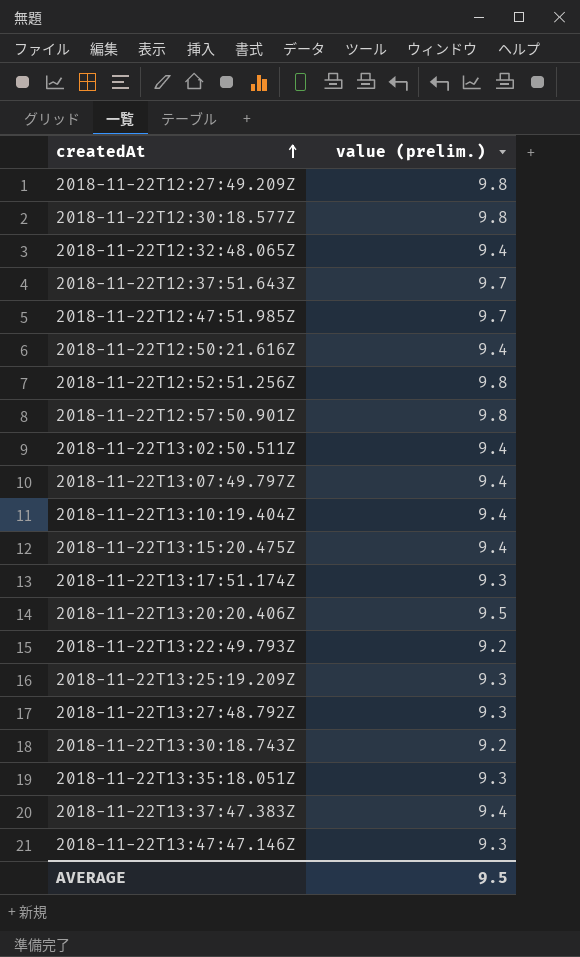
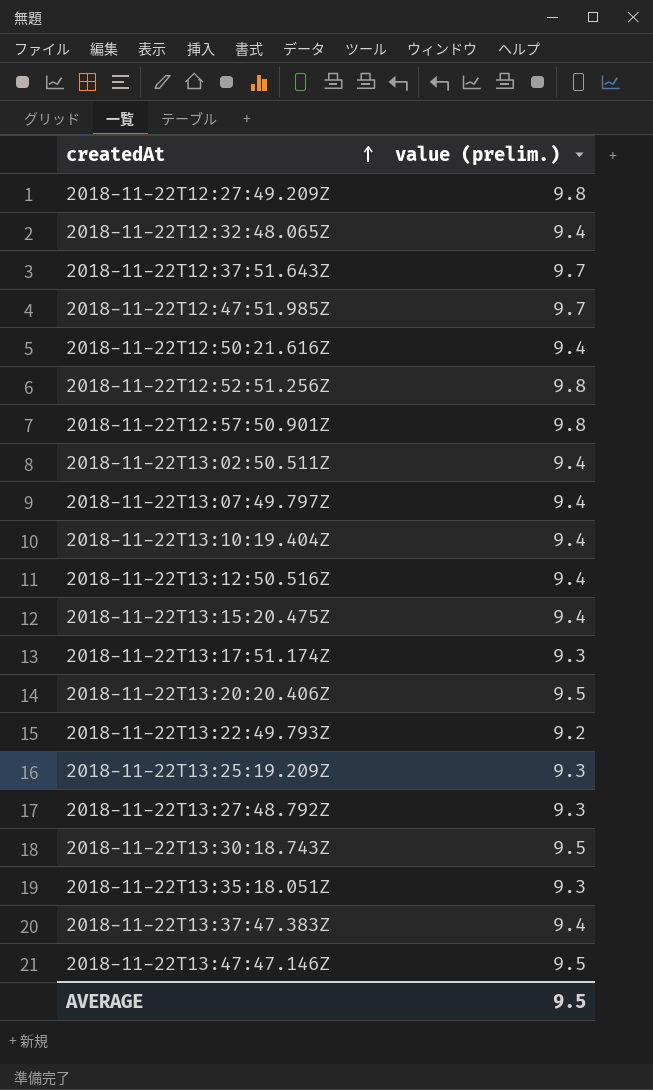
row 2018-11-22T12:30:18.577Z: 9.8 -> none
row 2018-11-22T13:12:50.516Z: none -> 9.4
2018-11-22T13:30:18.743Z | value (prelim.): 9.2 -> 9.5
2018-11-22T13:47:47.146Z | value (prelim.): 9.3 -> 9.5

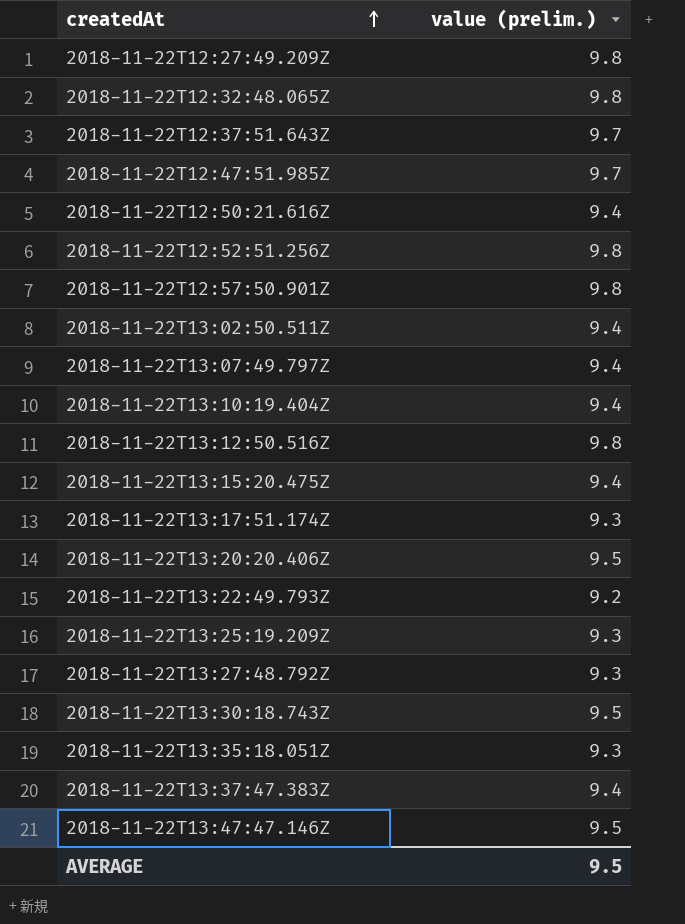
2018-11-22T12:32:48.065Z | value (prelim.): 9.4 -> 9.8
2018-11-22T13:12:50.516Z | value (prelim.): 9.4 -> 9.8

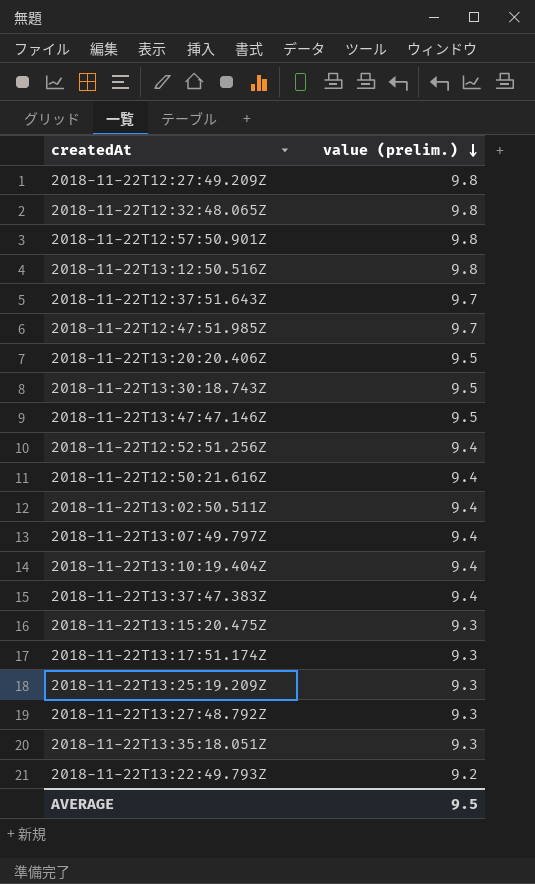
row order: createdAt ascending -> value (prelim.) descending
2018-11-22T12:52:51.256Z | value (prelim.): 9.8 -> 9.4
2018-11-22T13:15:20.475Z | value (prelim.): 9.4 -> 9.3

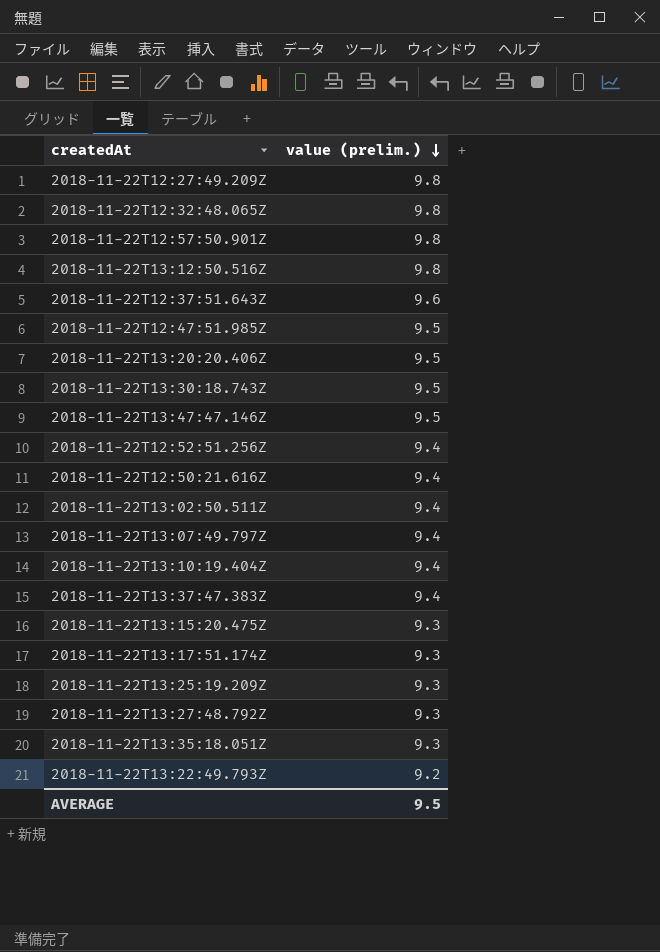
2018-11-22T12:37:51.643Z | value (prelim.): 9.7 -> 9.6
2018-11-22T12:47:51.985Z | value (prelim.): 9.7 -> 9.5

